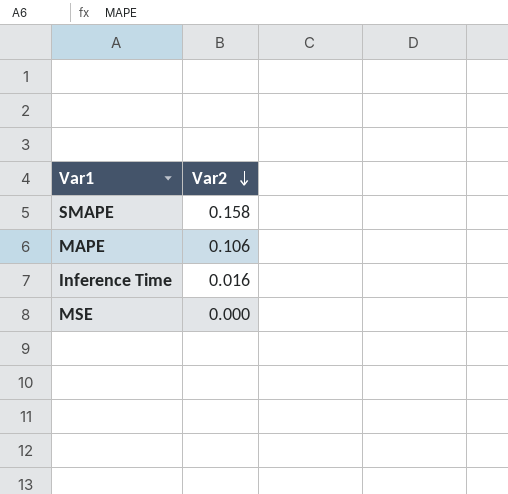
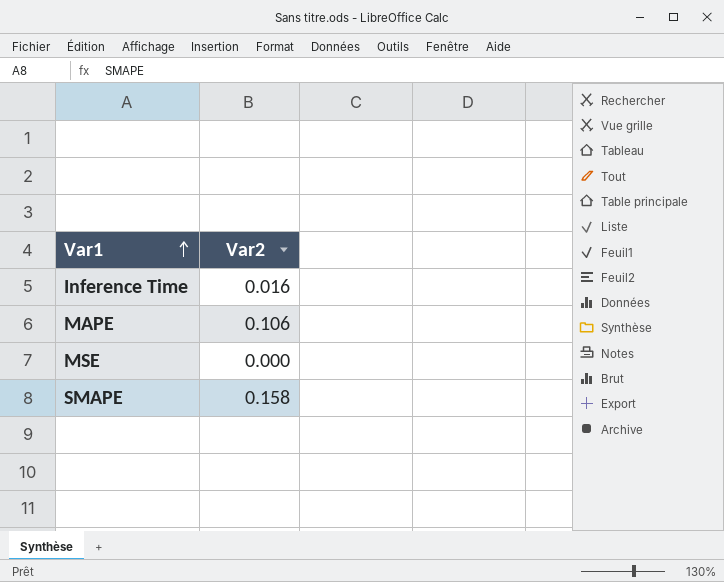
row order: Var2 descending -> Var1 ascending

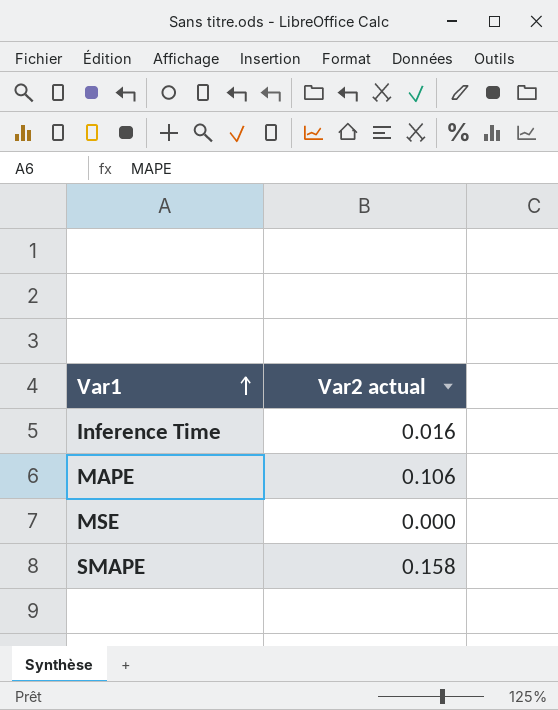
column name: Var2 -> Var2 actual

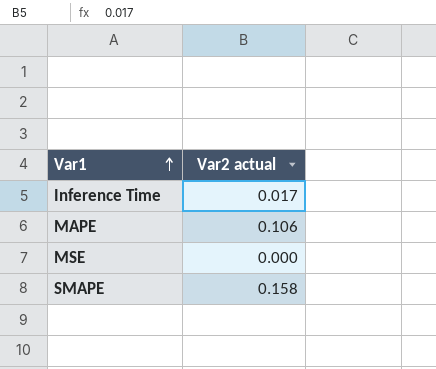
Inference Time | Var2 actual: 0.016 -> 0.017

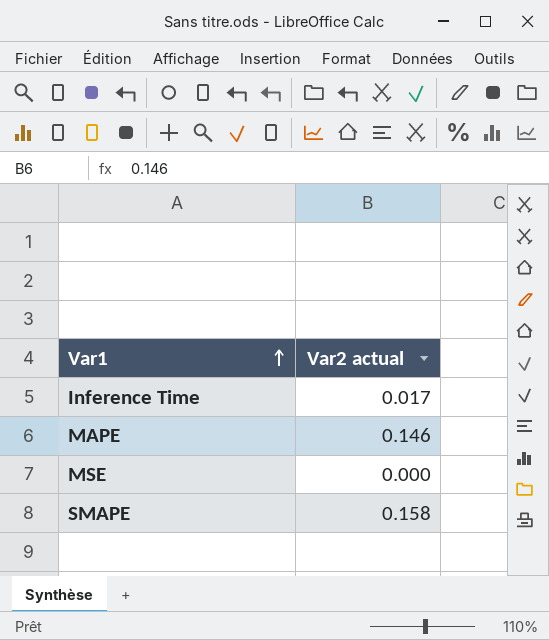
MAPE | Var2 actual: 0.106 -> 0.146

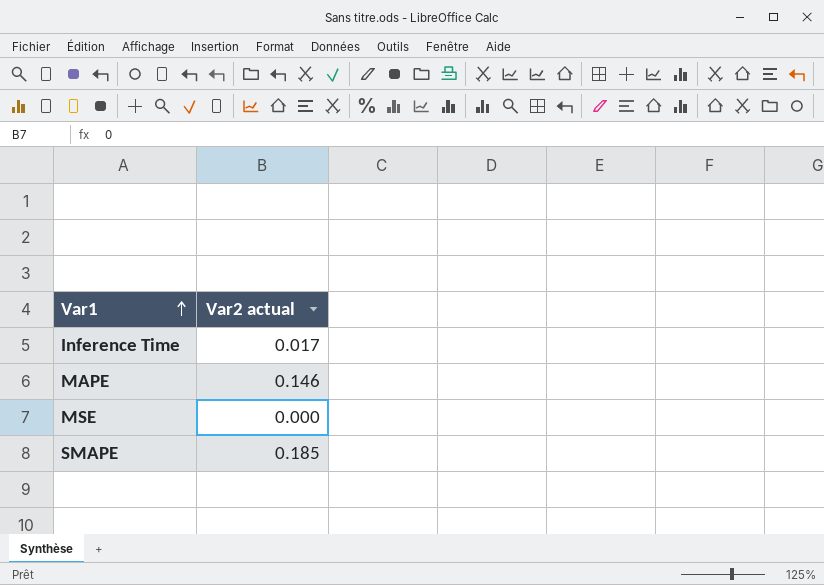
SMAPE | Var2 actual: 0.158 -> 0.185

